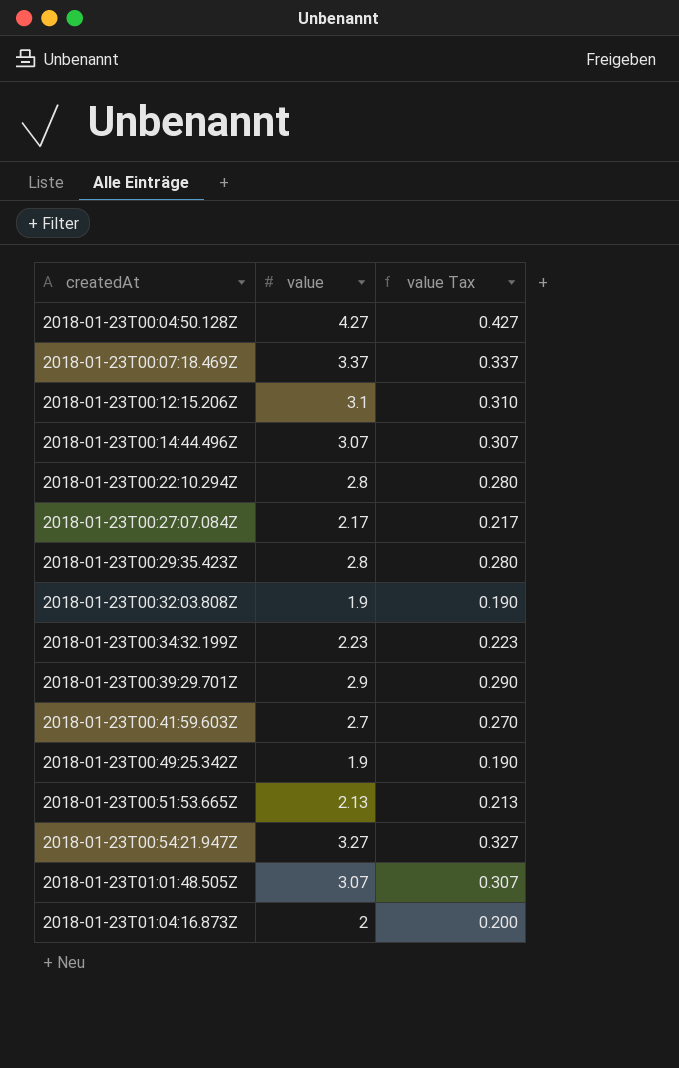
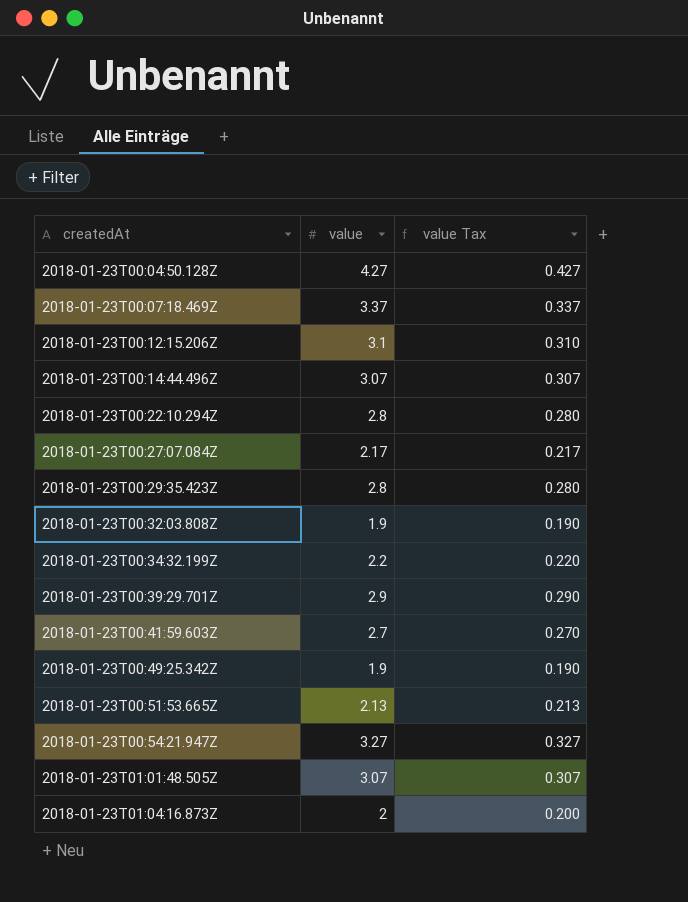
2018-01-23T00:34:32.199Z | value: 2.23 -> 2.2
2018-01-23T00:34:32.199Z | value Tax: 0.223 -> 0.220

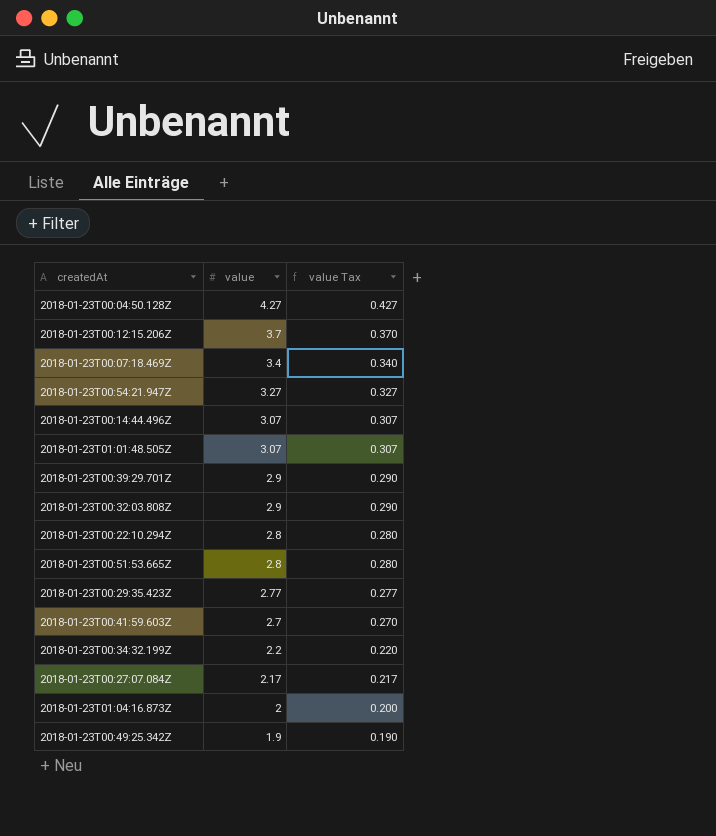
row order: createdAt ascending -> value descending
2018-01-23T00:12:15.206Z | value: 3.1 -> 3.7
2018-01-23T00:12:15.206Z | value Tax: 0.310 -> 0.370
2018-01-23T00:07:18.469Z | value: 3.37 -> 3.4
2018-01-23T00:07:18.469Z | value Tax: 0.337 -> 0.340
2018-01-23T00:32:03.808Z | value: 1.9 -> 2.9
2018-01-23T00:32:03.808Z | value Tax: 0.190 -> 0.290
2018-01-23T00:51:53.665Z | value: 2.13 -> 2.8
2018-01-23T00:51:53.665Z | value Tax: 0.213 -> 0.280
2018-01-23T00:29:35.423Z | value: 2.8 -> 2.77
2018-01-23T00:29:35.423Z | value Tax: 0.280 -> 0.277

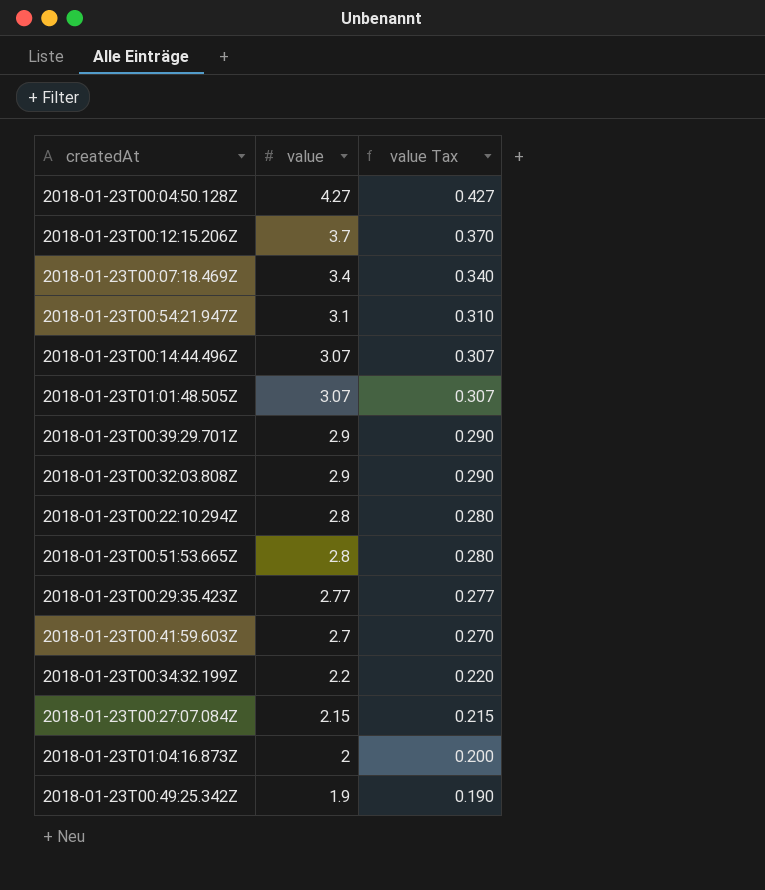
2018-01-23T00:54:21.947Z | value: 3.27 -> 3.1
2018-01-23T00:54:21.947Z | value Tax: 0.327 -> 0.310
2018-01-23T00:27:07.084Z | value: 2.17 -> 2.15
2018-01-23T00:27:07.084Z | value Tax: 0.217 -> 0.215

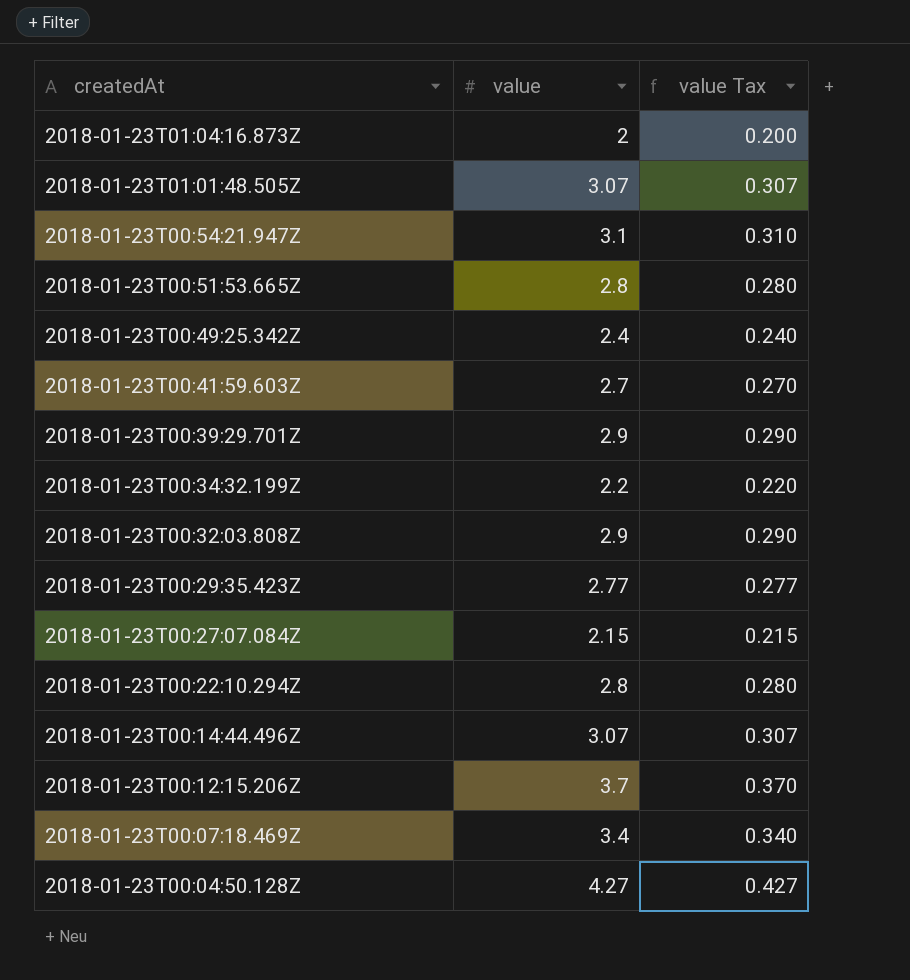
row order: value descending -> createdAt descending
2018-01-23T00:49:25.342Z | value: 1.9 -> 2.4
2018-01-23T00:49:25.342Z | value Tax: 0.190 -> 0.240

